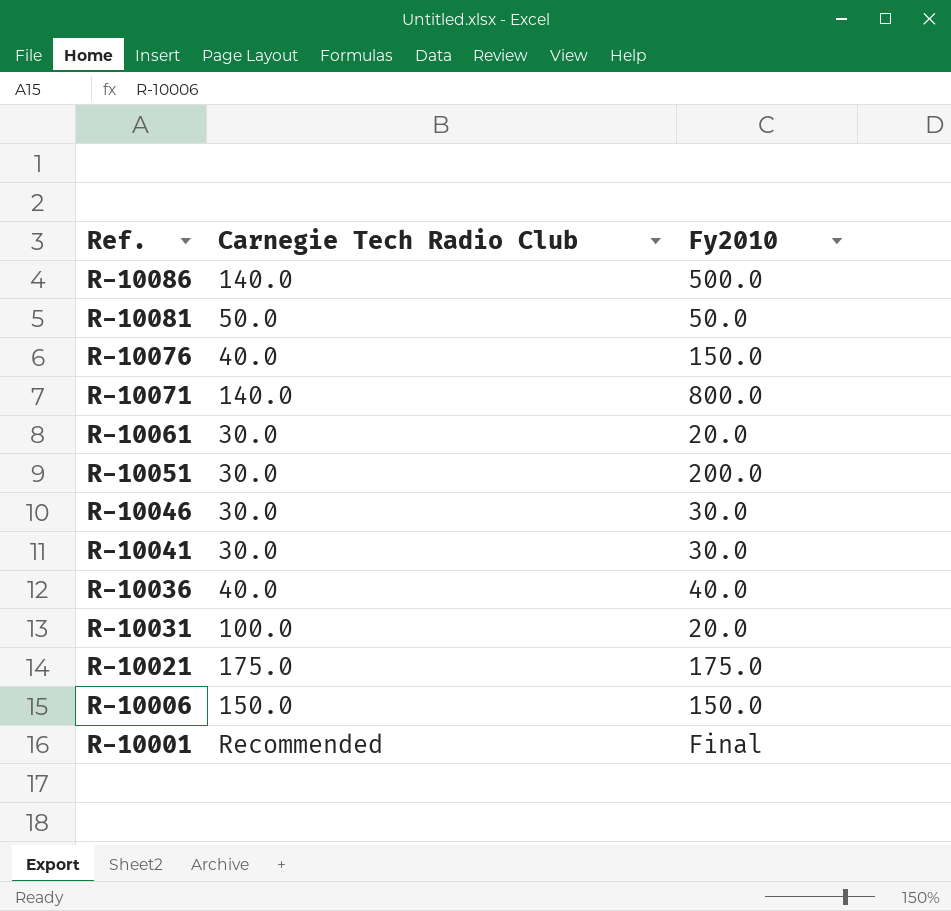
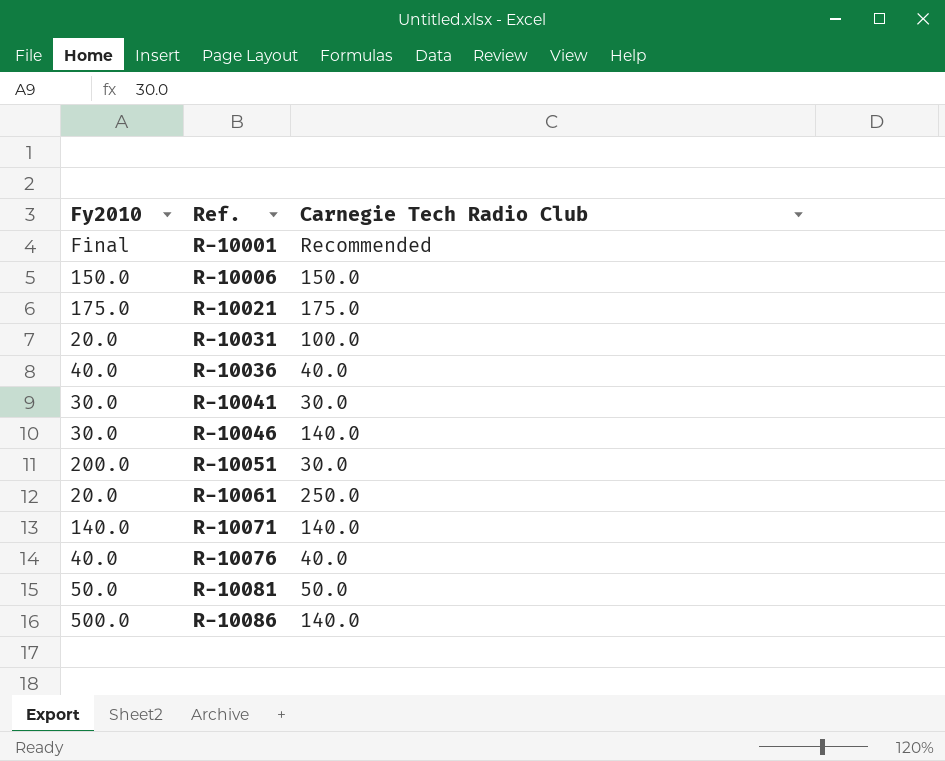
row order: Ref. descending -> Ref. ascending
column Fy2010 | position: 3 -> 1
R-10046 | Carnegie Tech Radio Club: 30.0 -> 140.0
R-10061 | Carnegie Tech Radio Club: 30.0 -> 250.0
R-10071 | Fy2010: 800.0 -> 140.0
R-10076 | Fy2010: 150.0 -> 40.0

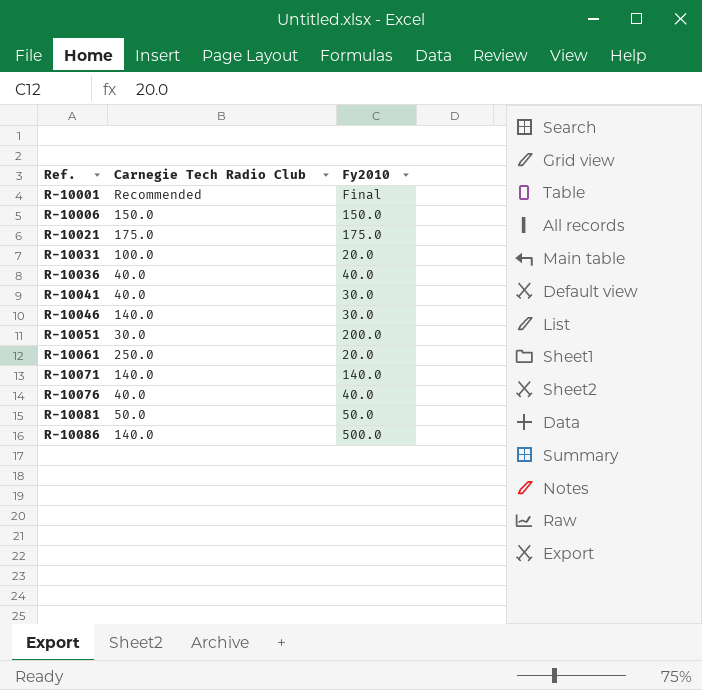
column Fy2010 | position: 1 -> 3
R-10041 | Carnegie Tech Radio Club: 30.0 -> 40.0

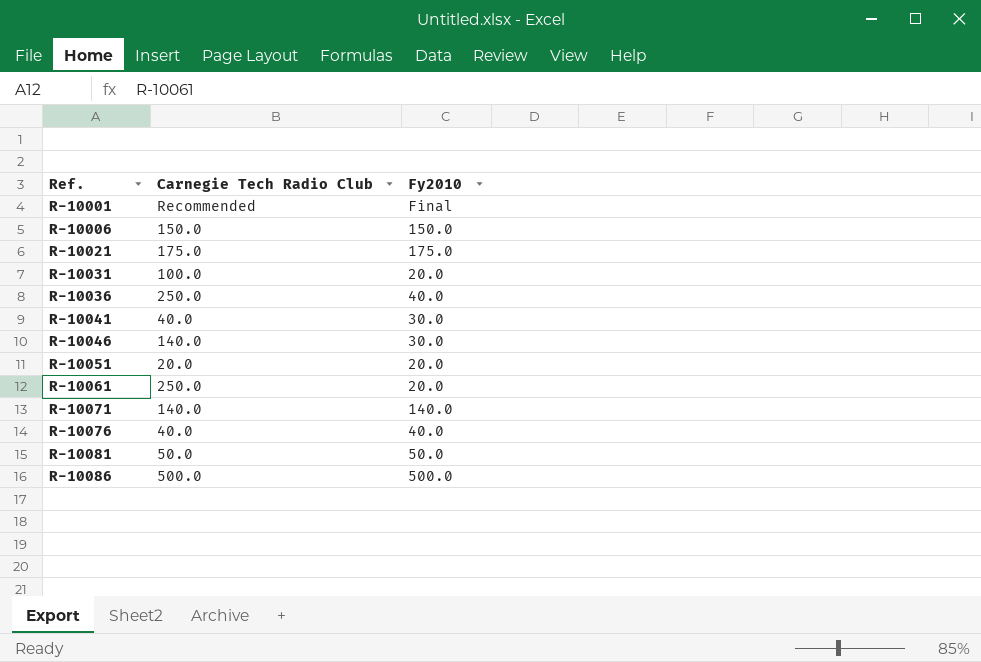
R-10036 | Carnegie Tech Radio Club: 40.0 -> 250.0
R-10051 | Carnegie Tech Radio Club: 30.0 -> 20.0
R-10051 | Fy2010: 200.0 -> 20.0
R-10086 | Carnegie Tech Radio Club: 140.0 -> 500.0

